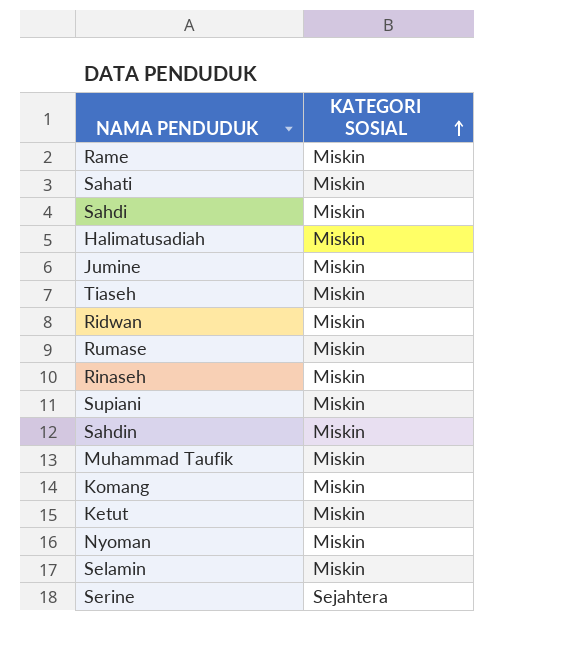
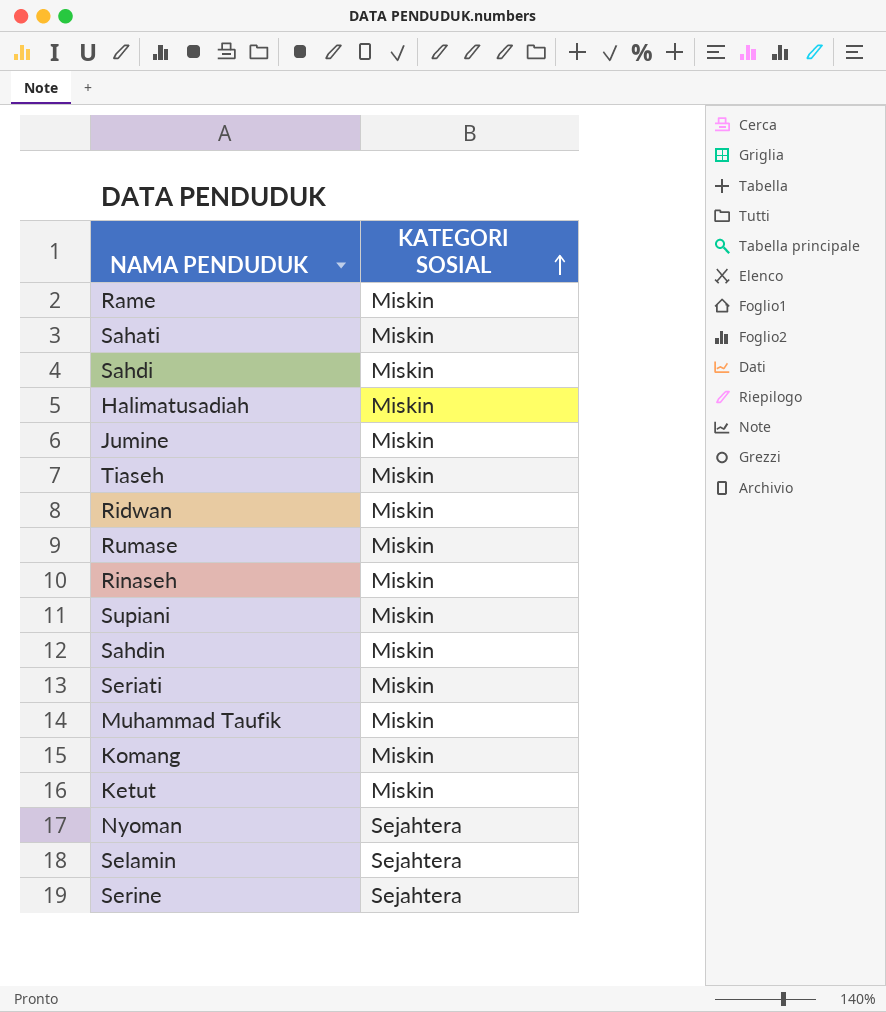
row Seriati: none -> Miskin
Nyoman | KATEGORI SOSIAL: Miskin -> Sejahtera
Selamin | KATEGORI SOSIAL: Miskin -> Sejahtera

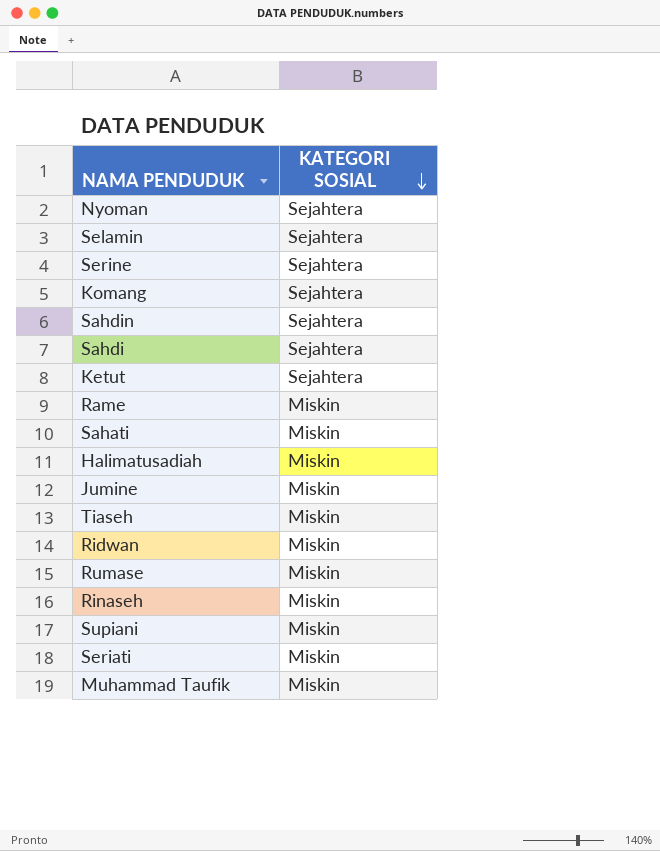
row order: KATEGORI SOSIAL ascending -> KATEGORI SOSIAL descending
Komang | KATEGORI SOSIAL: Miskin -> Sejahtera
Sahdin | KATEGORI SOSIAL: Miskin -> Sejahtera
Sahdi | KATEGORI SOSIAL: Miskin -> Sejahtera
Ketut | KATEGORI SOSIAL: Miskin -> Sejahtera

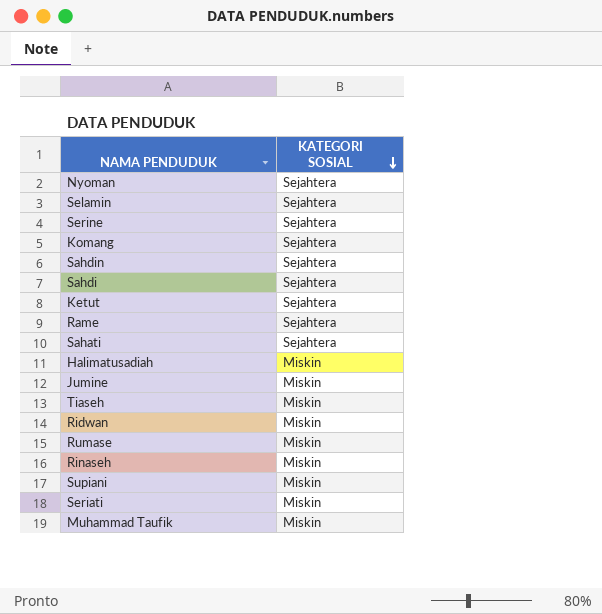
Rame | KATEGORI SOSIAL: Miskin -> Sejahtera
Sahati | KATEGORI SOSIAL: Miskin -> Sejahtera

